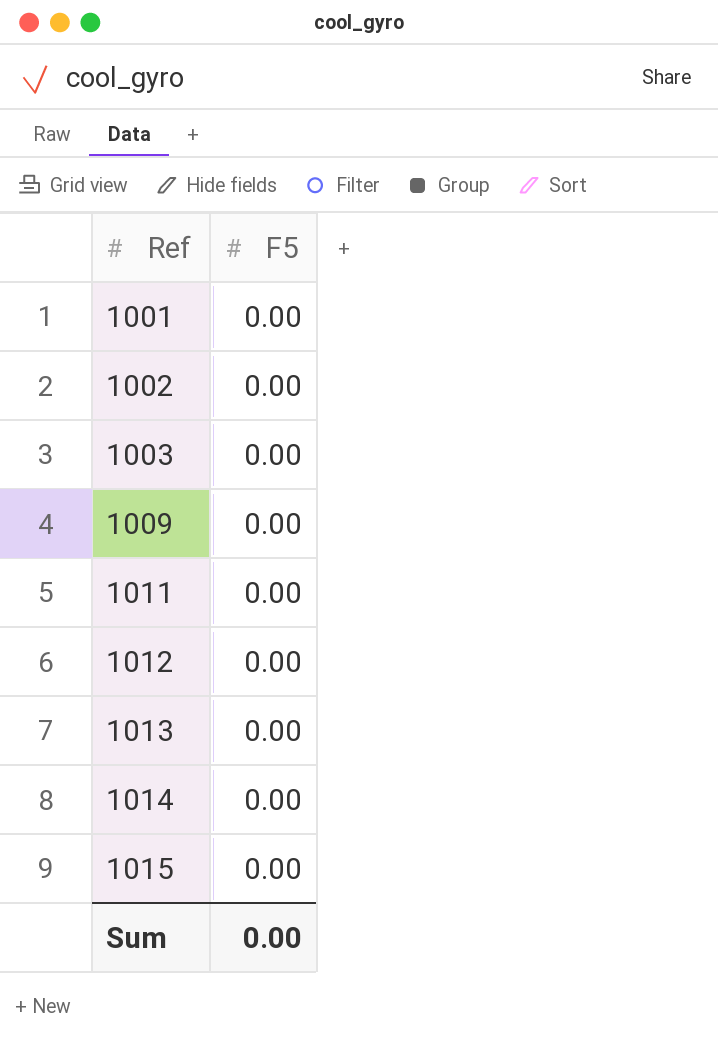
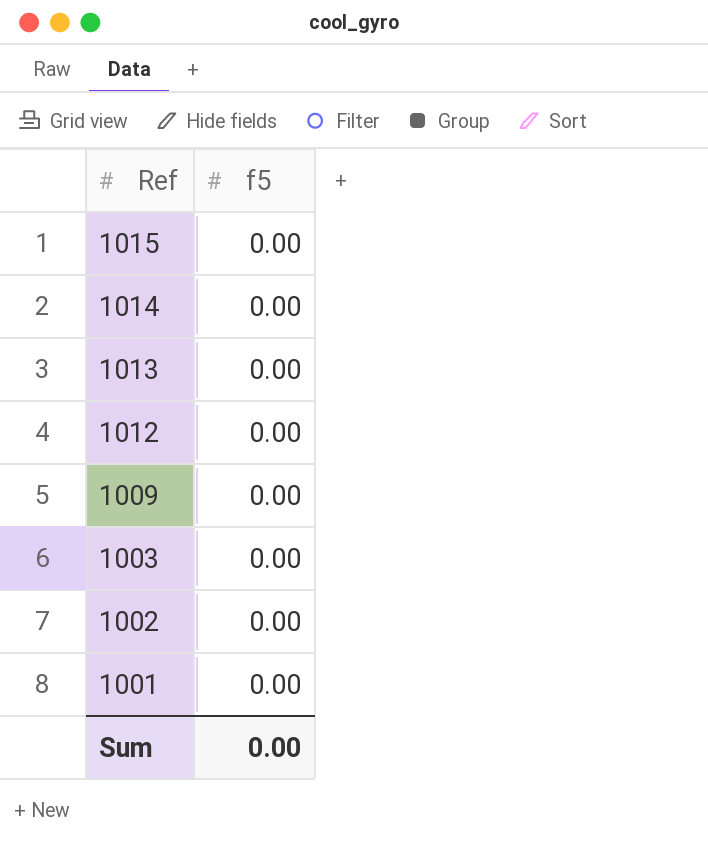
row order: Ref ascending -> Ref descending
column name: F5 -> f5
row 1011: 0.00 -> none

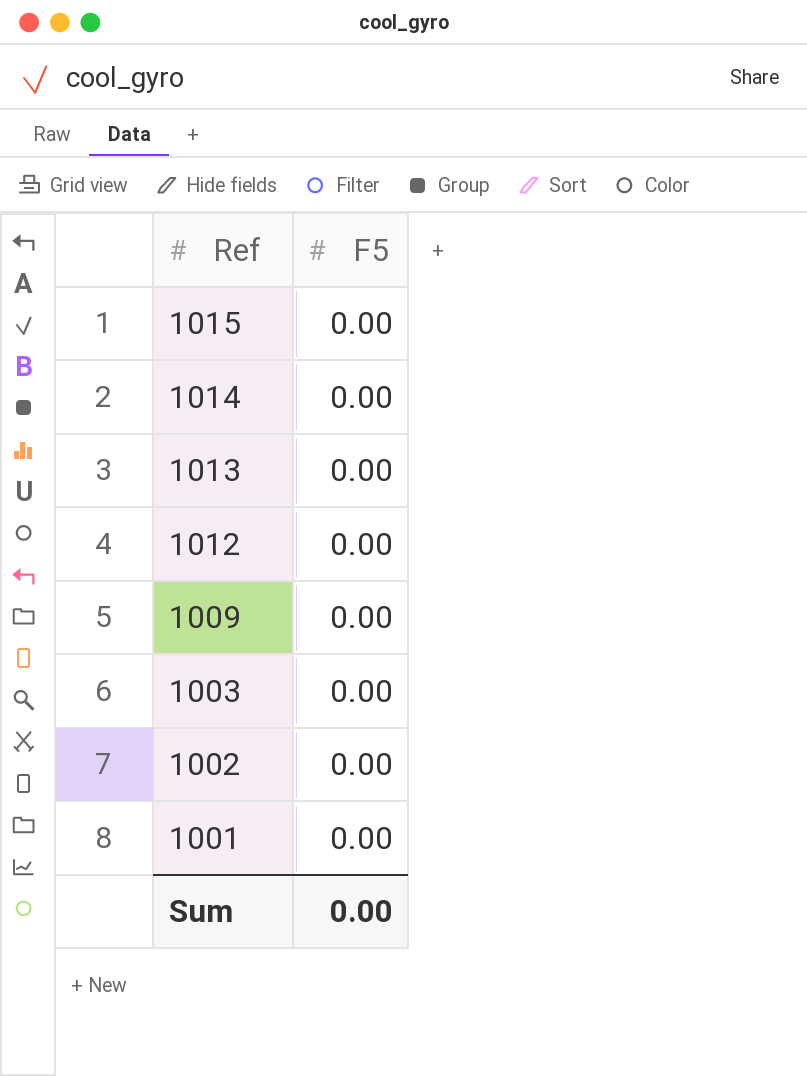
column name: f5 -> F5

